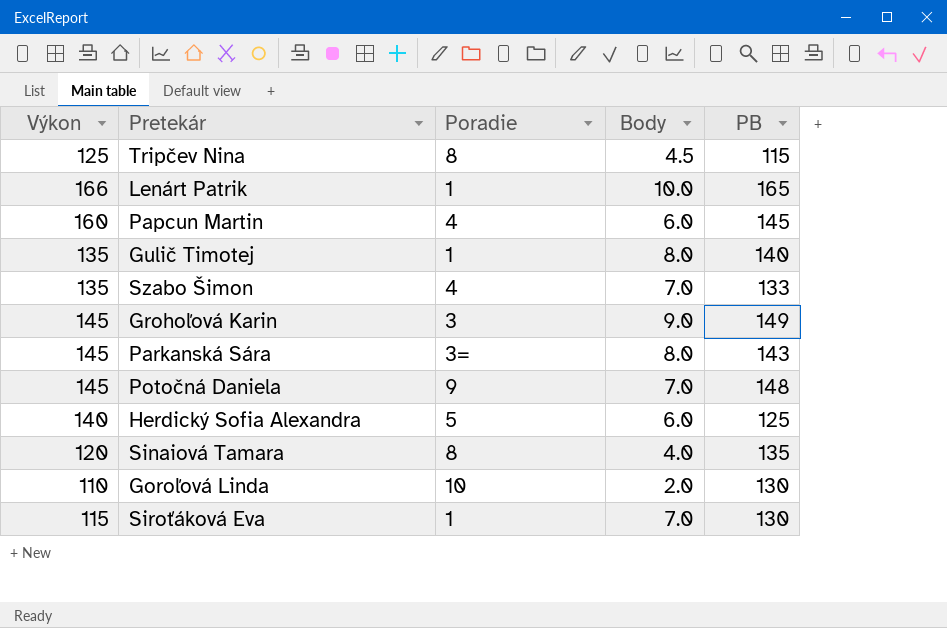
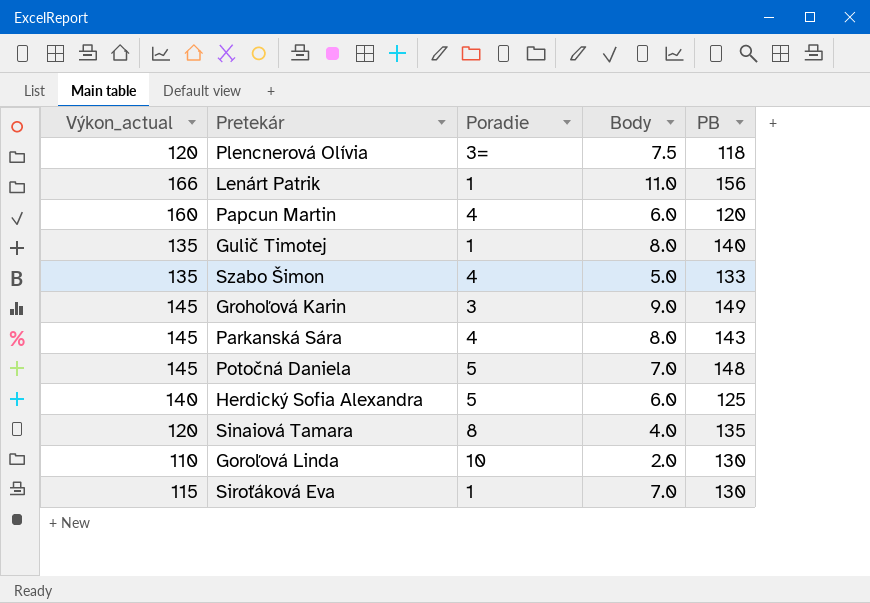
column name: Výkon -> Výkon_actual
row Tripčev Nina: 125 | 8 | 4.5 | 115 -> none
row Plencnerová Olívia: none -> 120 | 3= | 7.5 | 118
Lenárt Patrik | Body: 10.0 -> 11.0
Lenárt Patrik | PB: 165 -> 156
Papcun Martin | PB: 145 -> 120
Szabo Šimon | Body: 7.0 -> 5.0
Parkanská Sára | Poradie: 3= -> 4
Potočná Daniela | Poradie: 9 -> 5

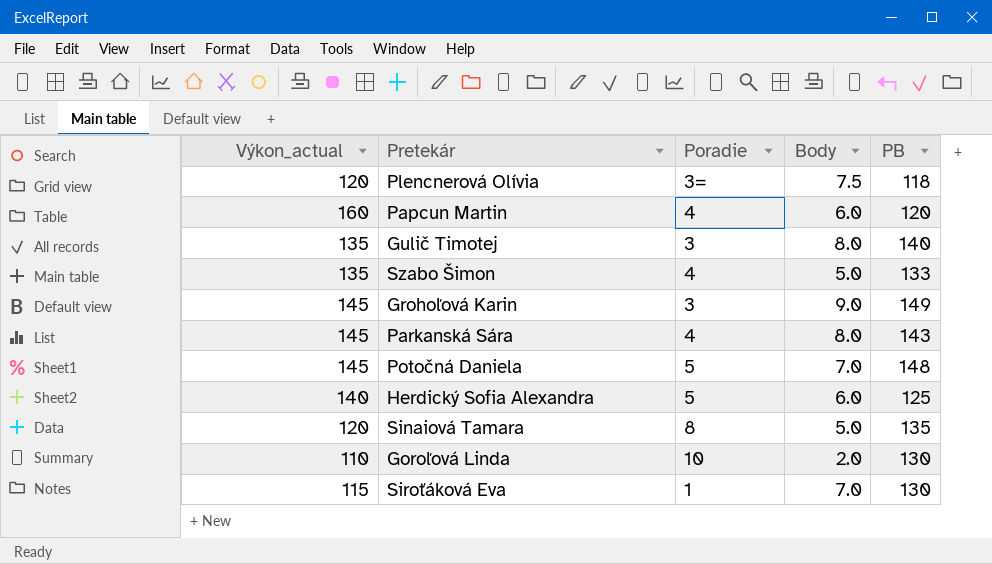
row Lenárt Patrik: 166 | 1 | 11.0 | 156 -> none
Gulič Timotej | Poradie: 1 -> 3
Sinaiová Tamara | Body: 4.0 -> 5.0

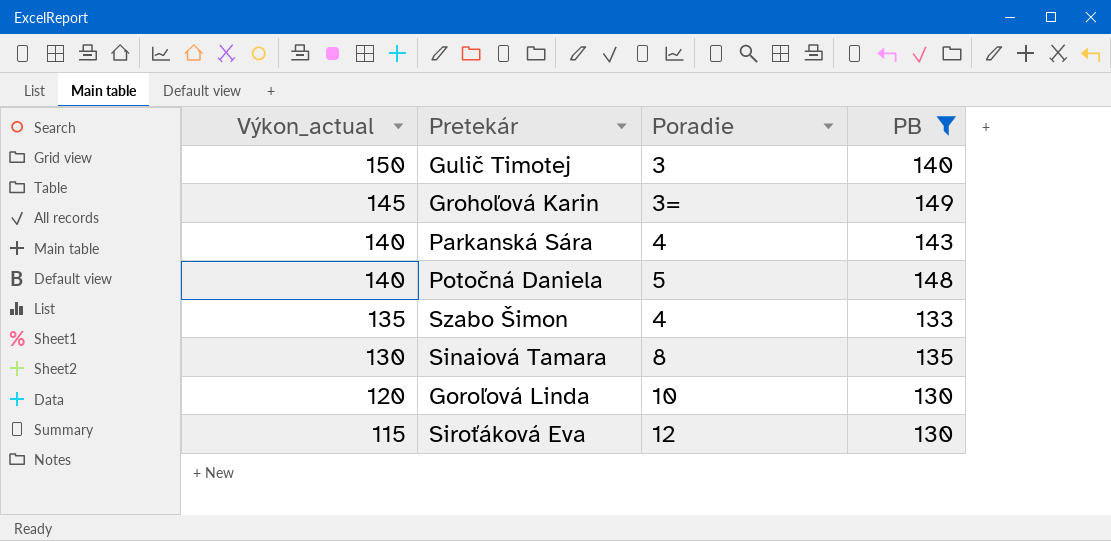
filter: none -> PB >= 130
row order: none -> Výkon_actual descending
column Body | position: 4 -> none
Gulič Timotej | Výkon_actual: 135 -> 150
Grohoľová Karin | Poradie: 3 -> 3=
Parkanská Sára | Výkon_actual: 145 -> 140
Potočná Daniela | Výkon_actual: 145 -> 140
Sinaiová Tamara | Výkon_actual: 120 -> 130
Goroľová Linda | Výkon_actual: 110 -> 120
Siroťáková Eva | Poradie: 1 -> 12

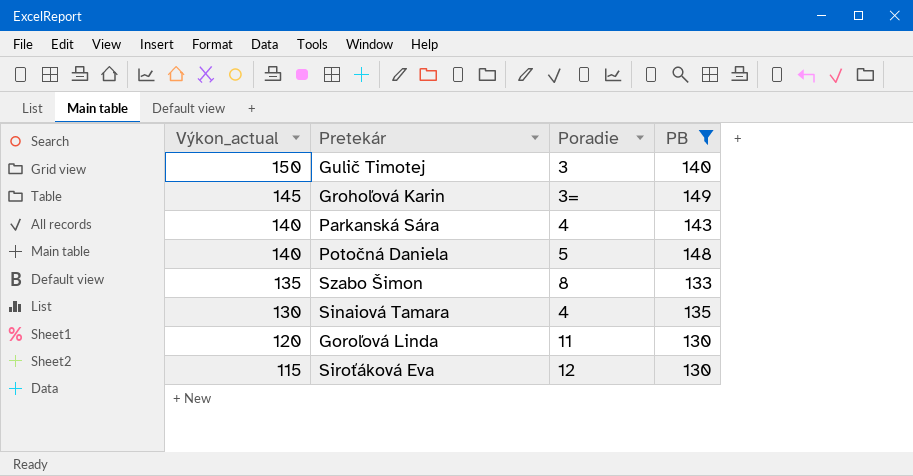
Szabo Šimon | Poradie: 4 -> 8
Sinaiová Tamara | Poradie: 8 -> 4
Goroľová Linda | Poradie: 10 -> 11

